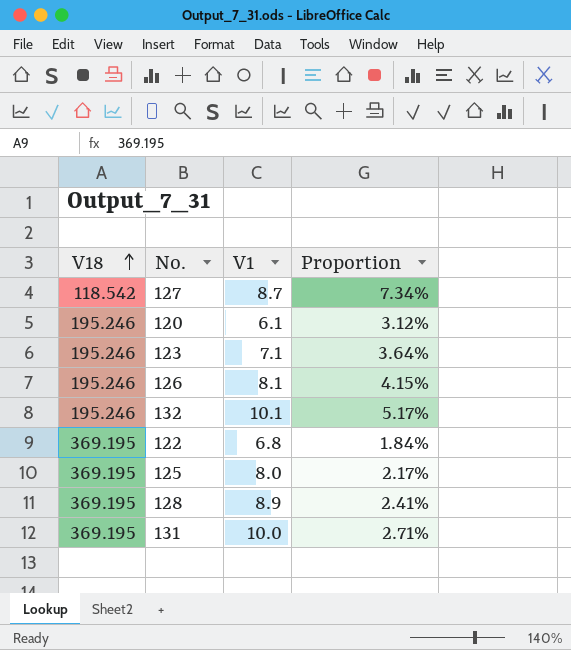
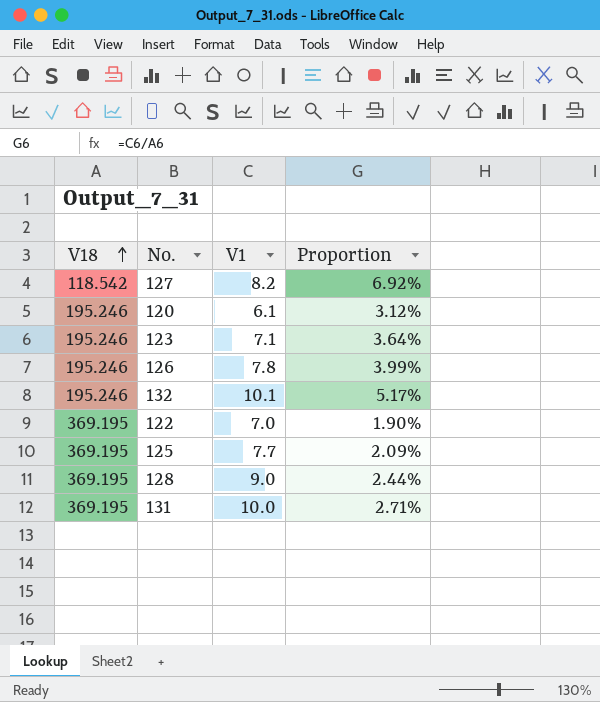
127 | V1: 8.7 -> 8.2
127 | Proportion: 7.34% -> 6.92%
126 | V1: 8.1 -> 7.8
126 | Proportion: 4.15% -> 3.99%
122 | V1: 6.8 -> 7.0
122 | Proportion: 1.84% -> 1.90%
125 | V1: 8.0 -> 7.7
125 | Proportion: 2.17% -> 2.09%
128 | V1: 8.9 -> 9.0
128 | Proportion: 2.41% -> 2.44%

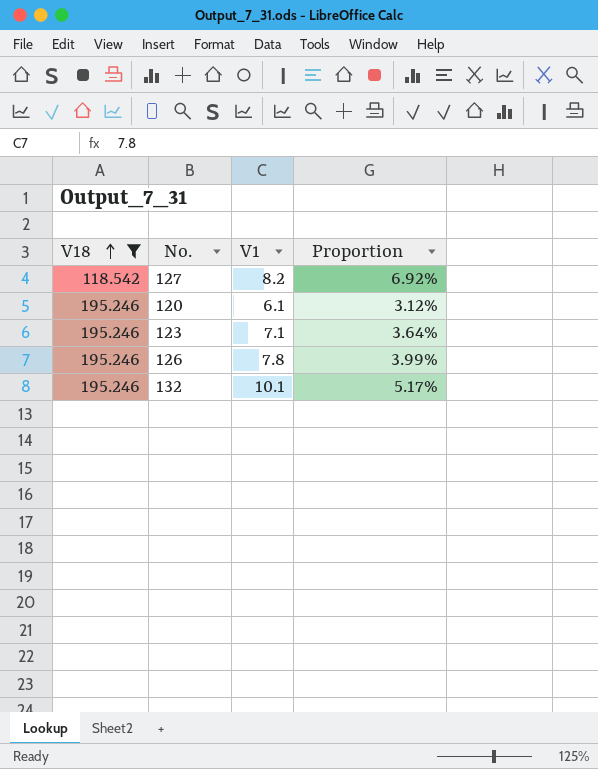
filter: none -> V18 != 369.195

